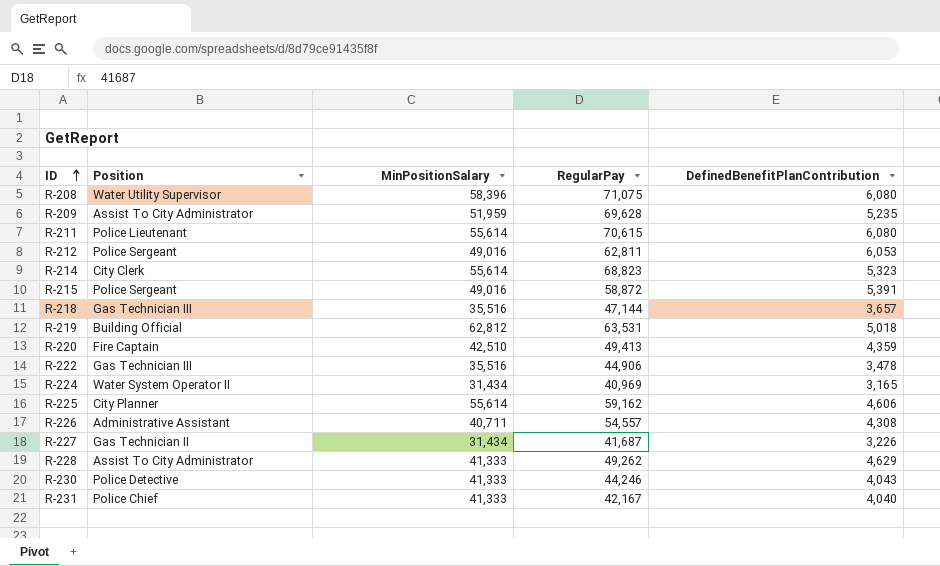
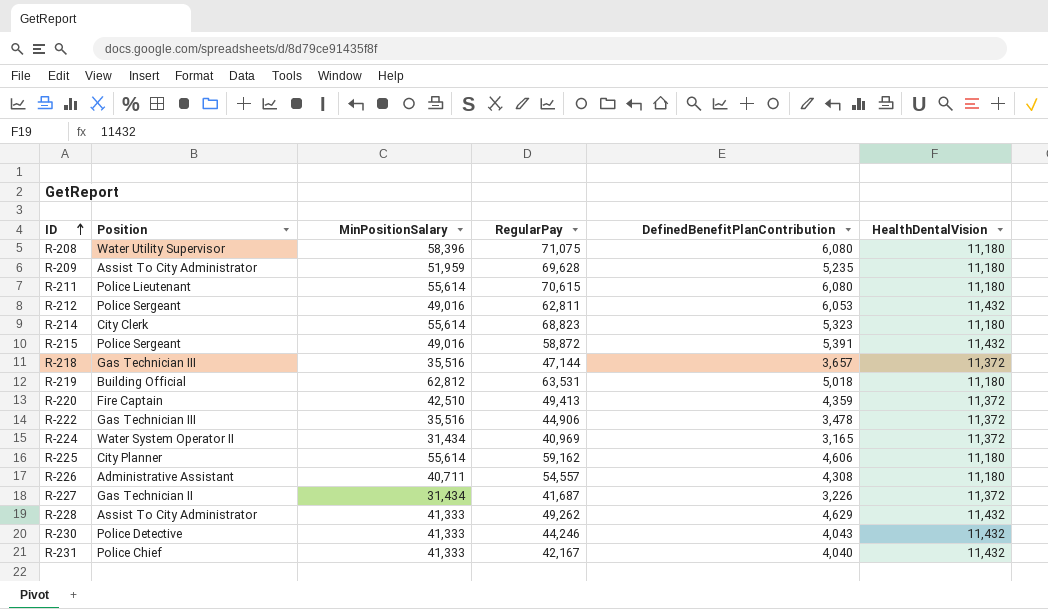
column HealthDentalVision | position: none -> 6

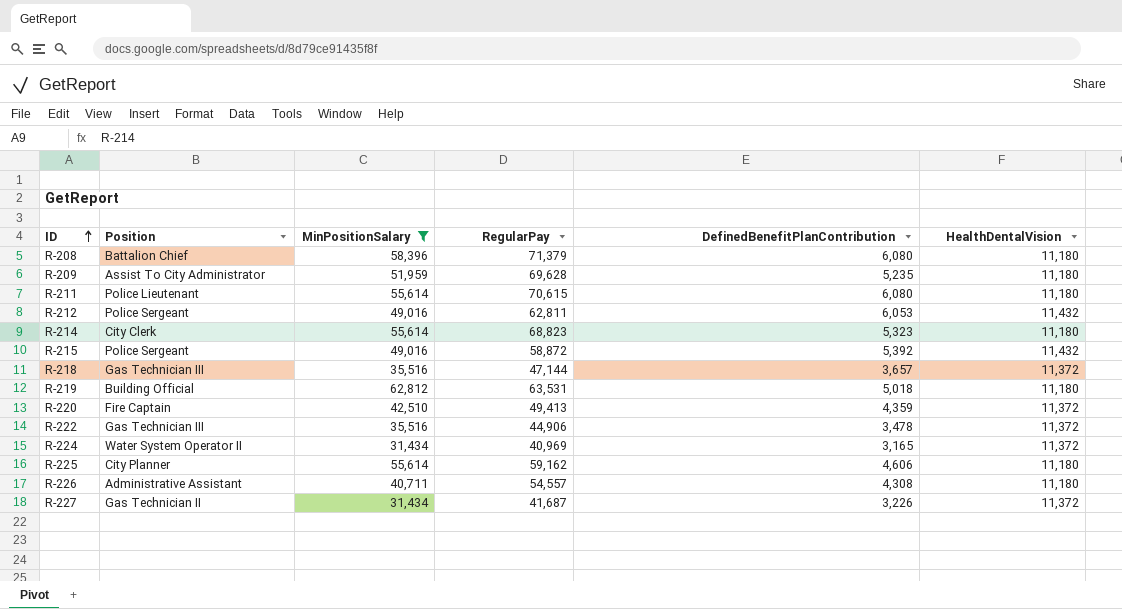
filter: none -> MinPositionSalary != 41,333
R-208 | Position: Water Utility Supervisor -> Battalion Chief
R-208 | RegularPay: 71,075 -> 71,379
R-215 | DefinedBenefitPlanContribution: 5,391 -> 5,392

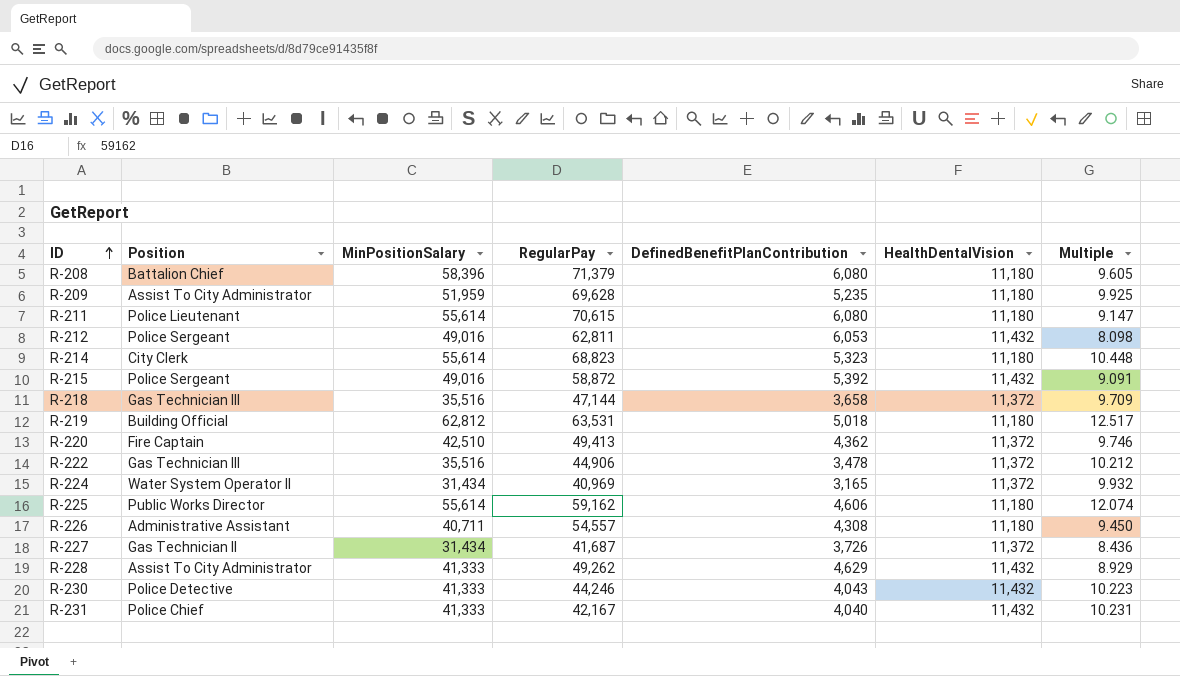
filter: MinPositionSalary != 41,333 -> none
column Multiple | formula: none -> [MinPositionSalary] / [DefinedBenefitPlanContribution]
R-218 | DefinedBenefitPlanContribution: 3,657 -> 3,658
R-220 | DefinedBenefitPlanContribution: 4,359 -> 4,362
R-225 | Position: City Planner -> Public Works Director
R-227 | DefinedBenefitPlanContribution: 3,226 -> 3,726

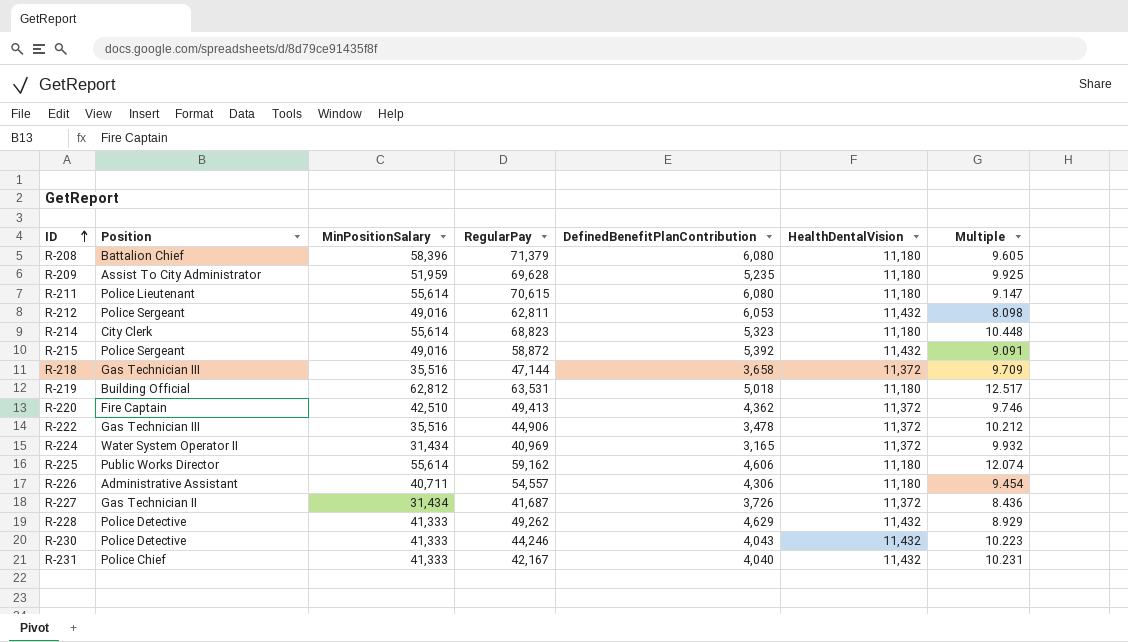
R-226 | DefinedBenefitPlanContribution: 4,308 -> 4,306
R-226 | Multiple: 9.450 -> 9.454
R-228 | Position: Assist To City Administrator -> Police Detective

